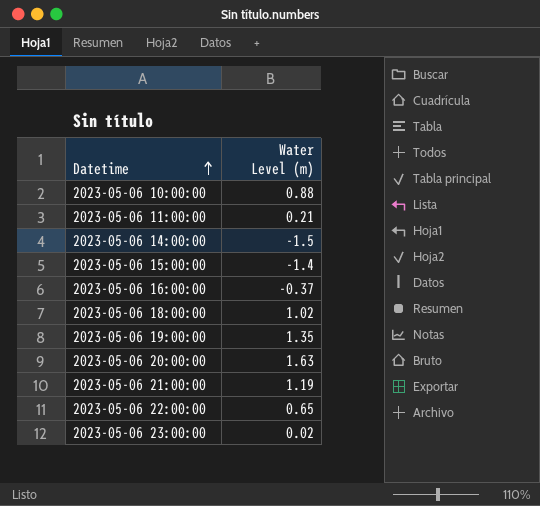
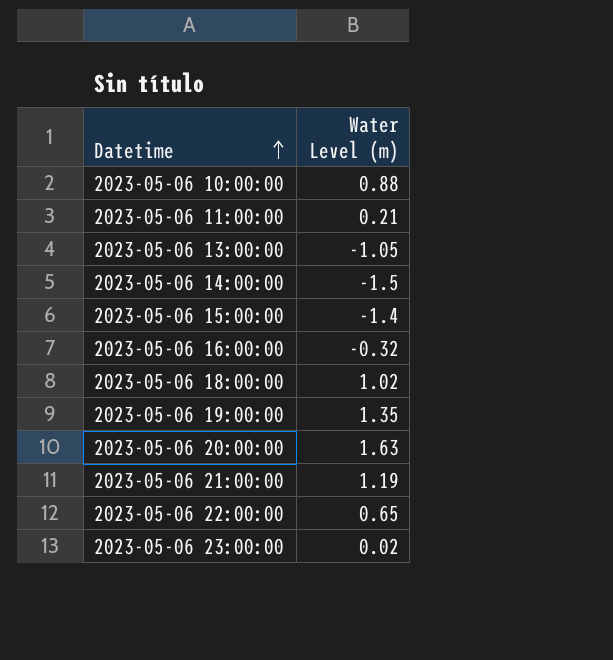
row 2023-05-06 13:00:00: none -> -1.05
2023-05-06 16:00:00 | Water Level (m): -0.37 -> -0.32

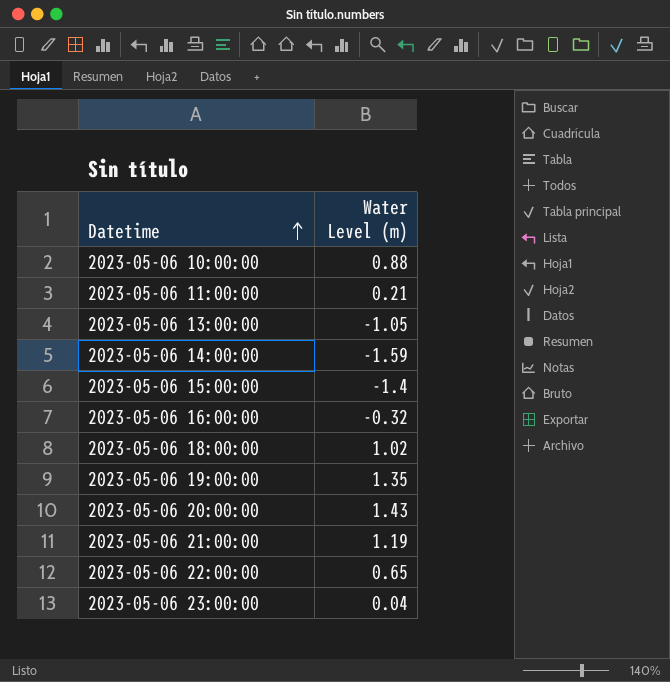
2023-05-06 14:00:00 | Water Level (m): -1.5 -> -1.59
2023-05-06 20:00:00 | Water Level (m): 1.63 -> 1.43
2023-05-06 23:00:00 | Water Level (m): 0.02 -> 0.04

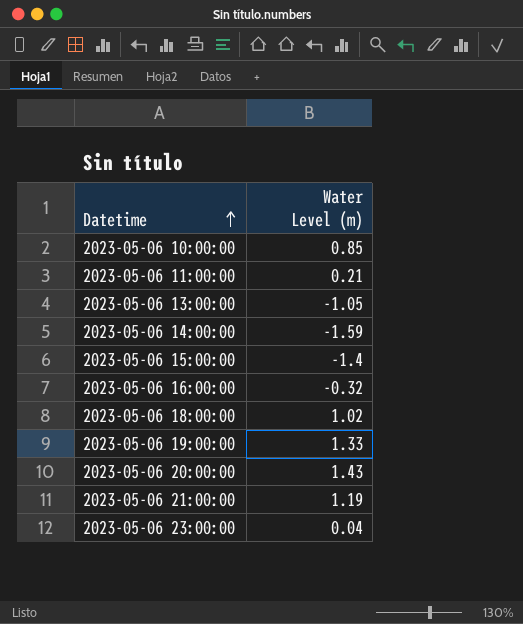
row 2023-05-06 22:00:00: 0.65 -> none
2023-05-06 10:00:00 | Water Level (m): 0.88 -> 0.85
2023-05-06 19:00:00 | Water Level (m): 1.35 -> 1.33

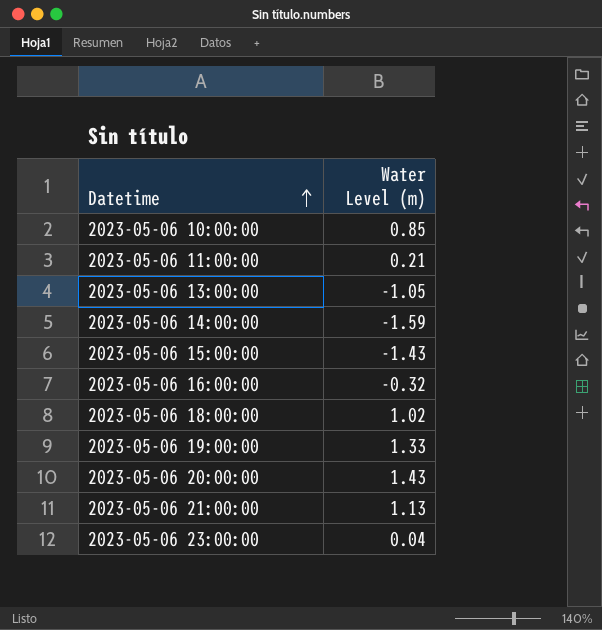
2023-05-06 15:00:00 | Water Level (m): -1.4 -> -1.43
2023-05-06 21:00:00 | Water Level (m): 1.19 -> 1.13

